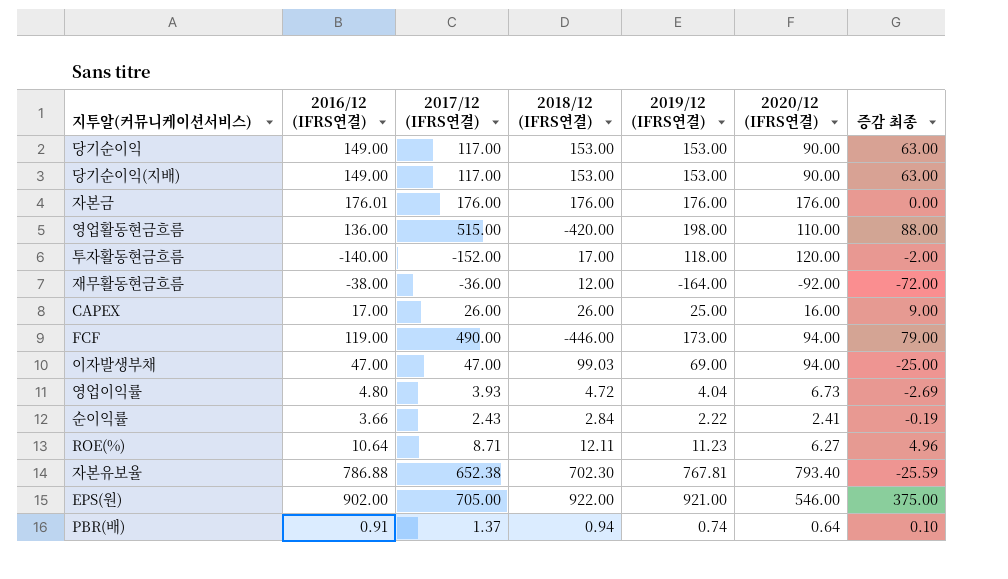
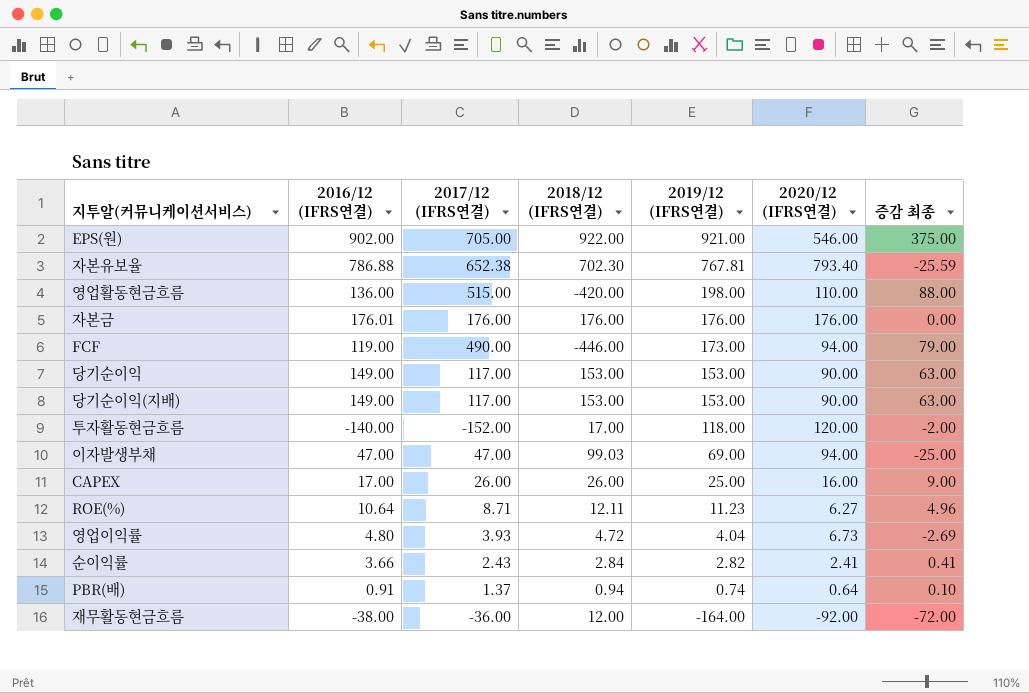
row order: none -> 2019/12 (IFRS연결) descending
순이익률 | 2019/12 (IFRS연결): 2.22 -> 2.82
순이익률 | 증감 최종: -0.19 -> 0.41

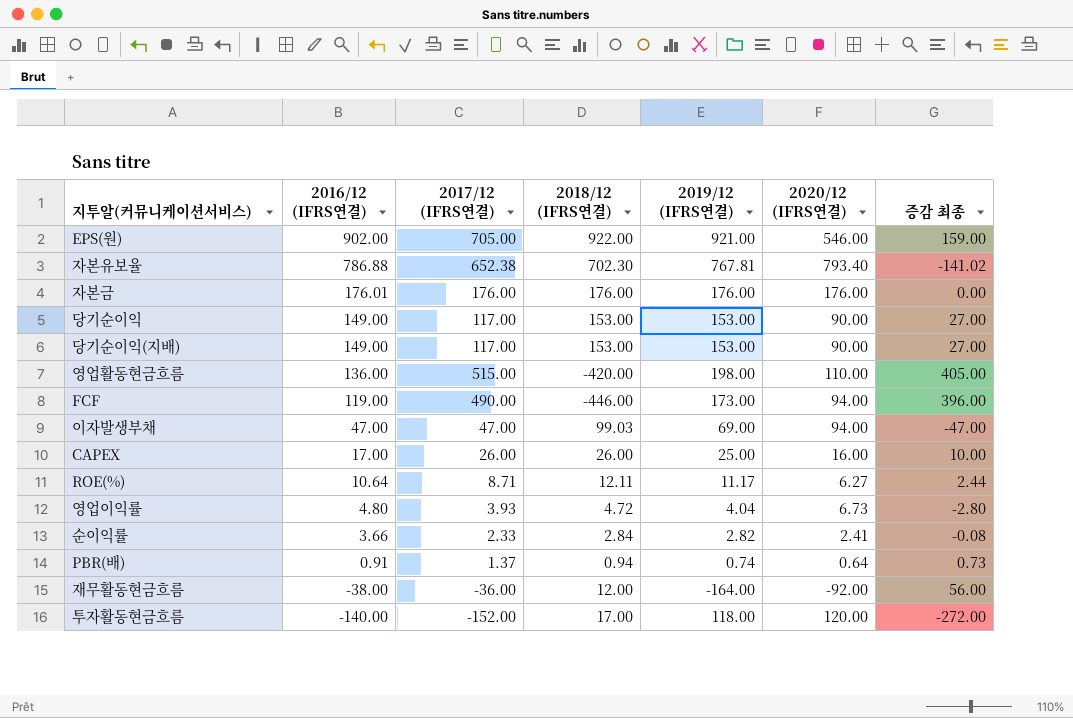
row order: 2019/12 (IFRS연결) descending -> 2016/12 (IFRS연결) descending
column 증감 최종 | formula: [2019/12 (IFRS연결)] - [2020/12 (IFRS연결)] -> [2017/12 (IFRS연결)] - [2020/12 (IFRS연결)]
ROE(%) | 2019/12 (IFRS연결): 11.23 -> 11.17
순이익률 | 2017/12 (IFRS연결): 2.43 -> 2.33

